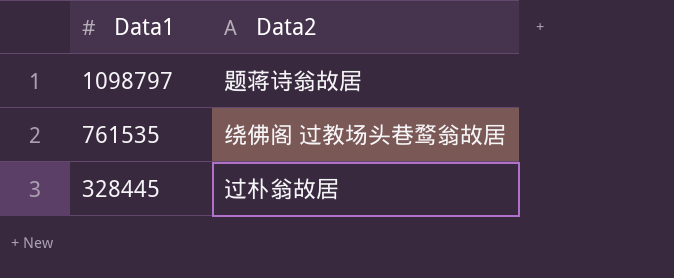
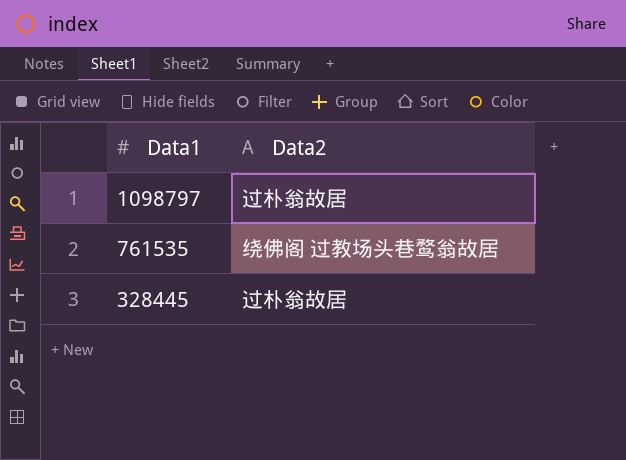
1098797 | Data2: 题蒋诗翁故居 -> 过朴翁故居

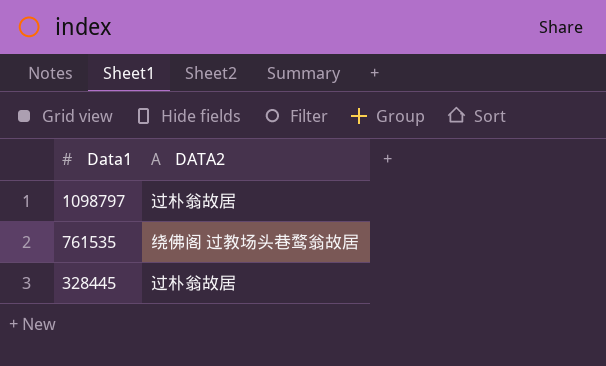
column name: Data2 -> DATA2

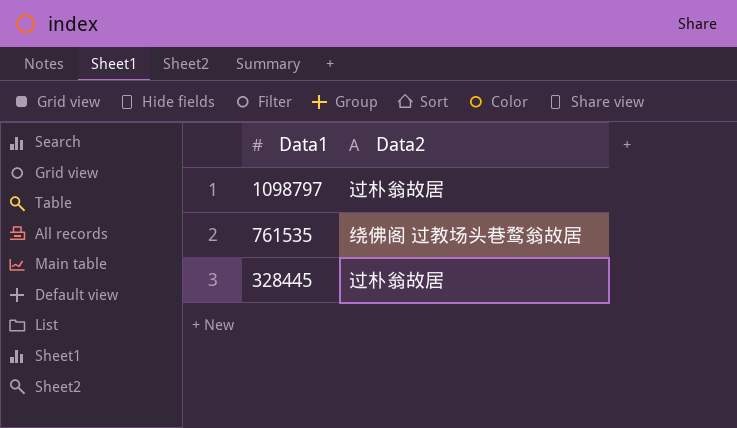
column name: DATA2 -> Data2

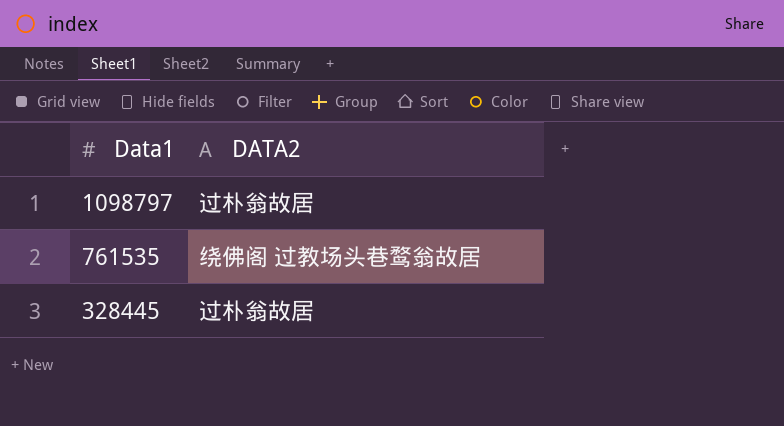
column name: Data2 -> DATA2

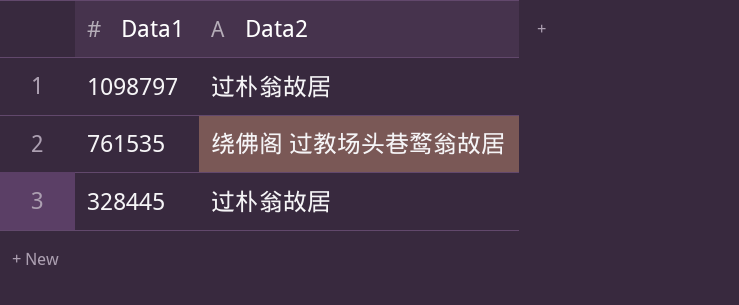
column name: DATA2 -> Data2

